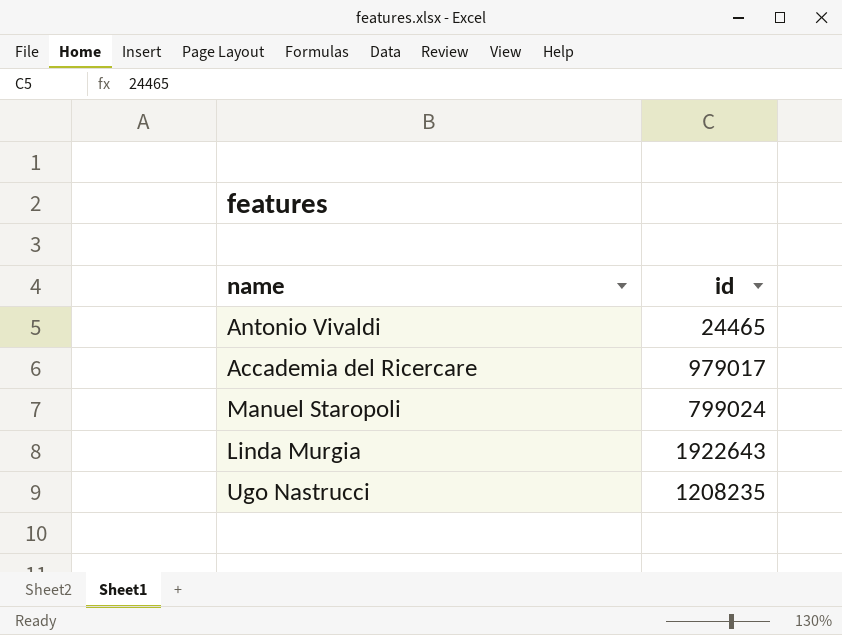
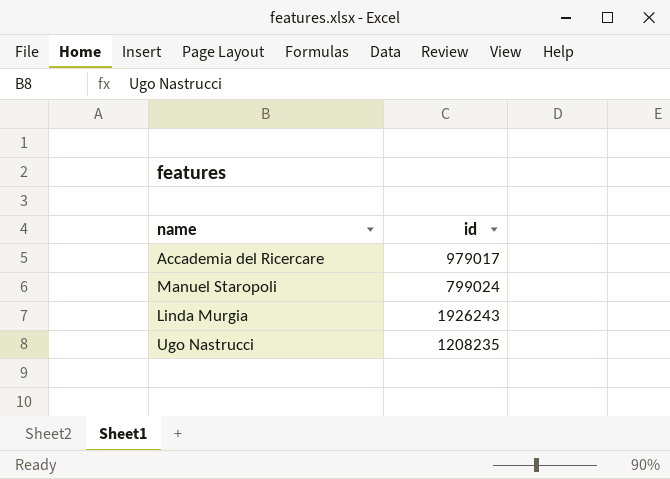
row Antonio Vivaldi: 24465 -> none
Linda Murgia | id: 1922643 -> 1926243

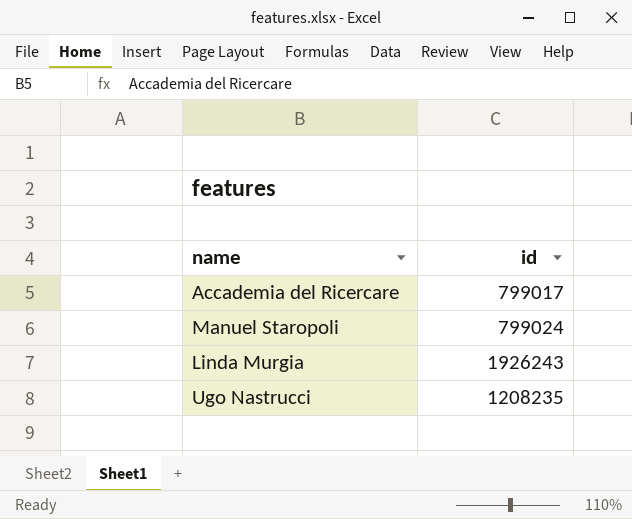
Accademia del Ricercare | id: 979017 -> 799017

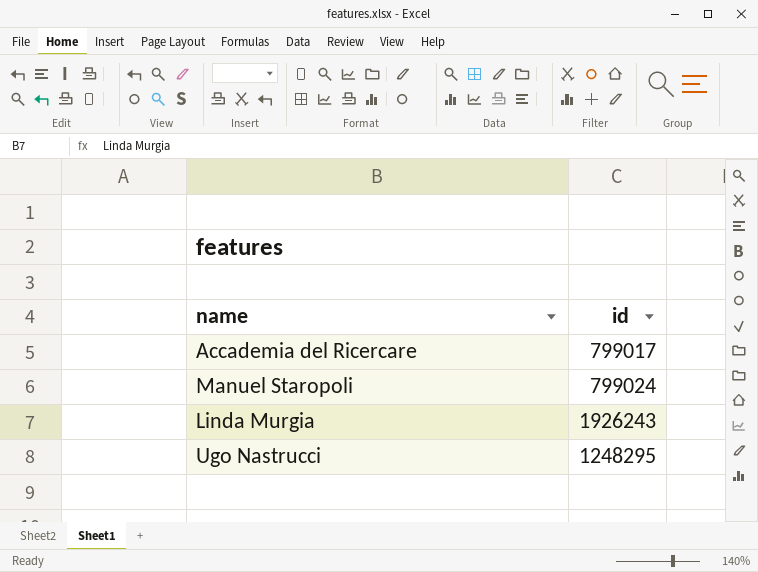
Ugo Nastrucci | id: 1208235 -> 1248295

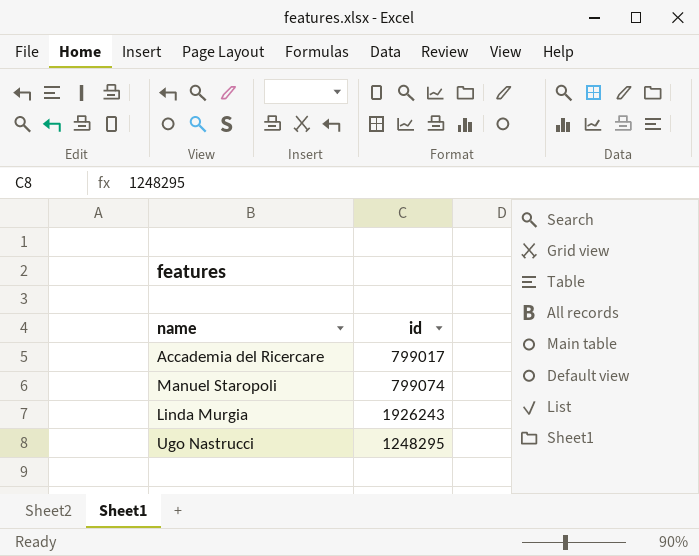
Manuel Staropoli | id: 799024 -> 799074

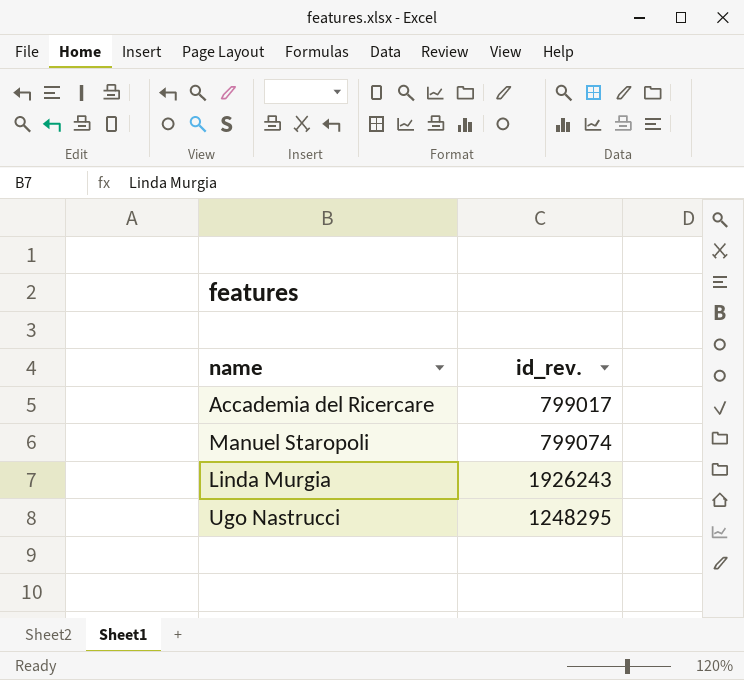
column name: id -> id_rev.

